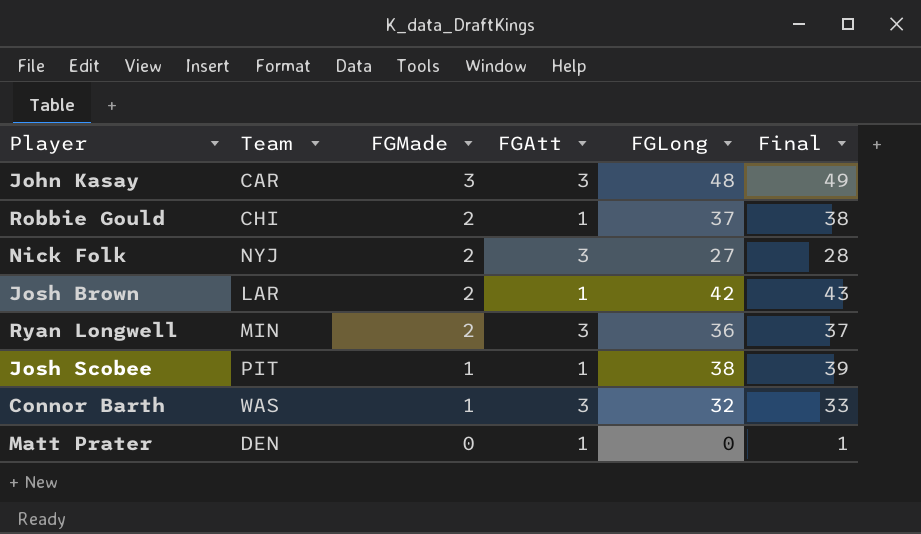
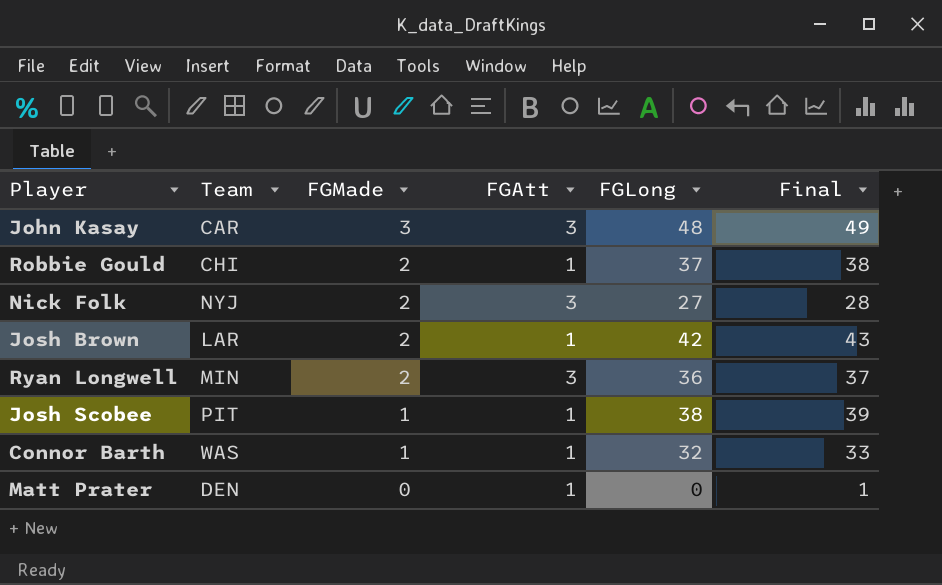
Connor Barth | FGAtt: 3 -> 1

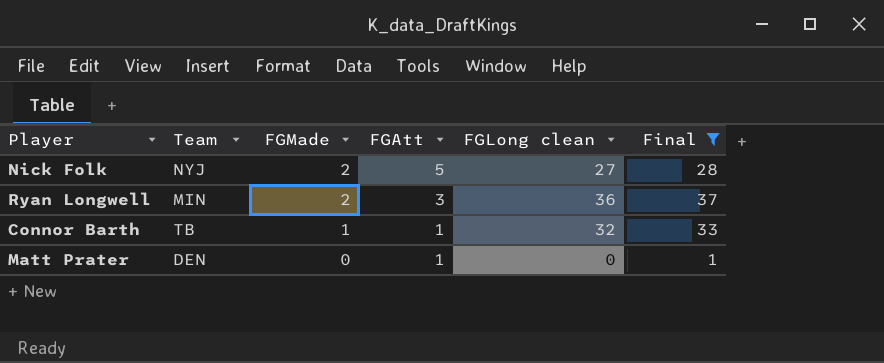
filter: none -> Final <= 37
column name: FGLong -> FGLong clean
Nick Folk | FGAtt: 3 -> 5
Connor Barth | Team: WAS -> TB

